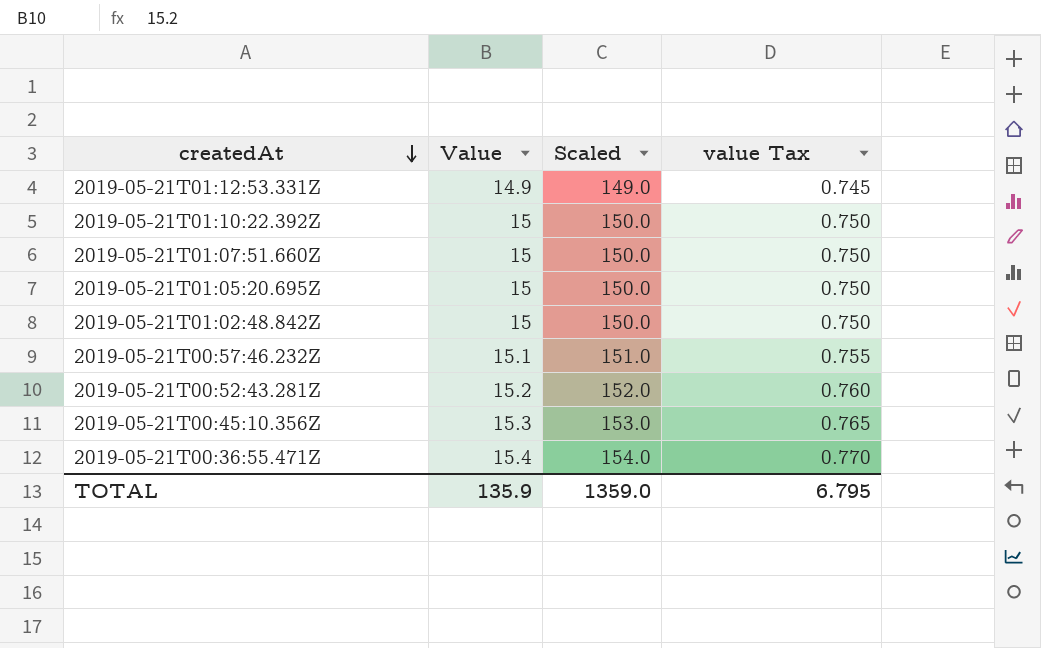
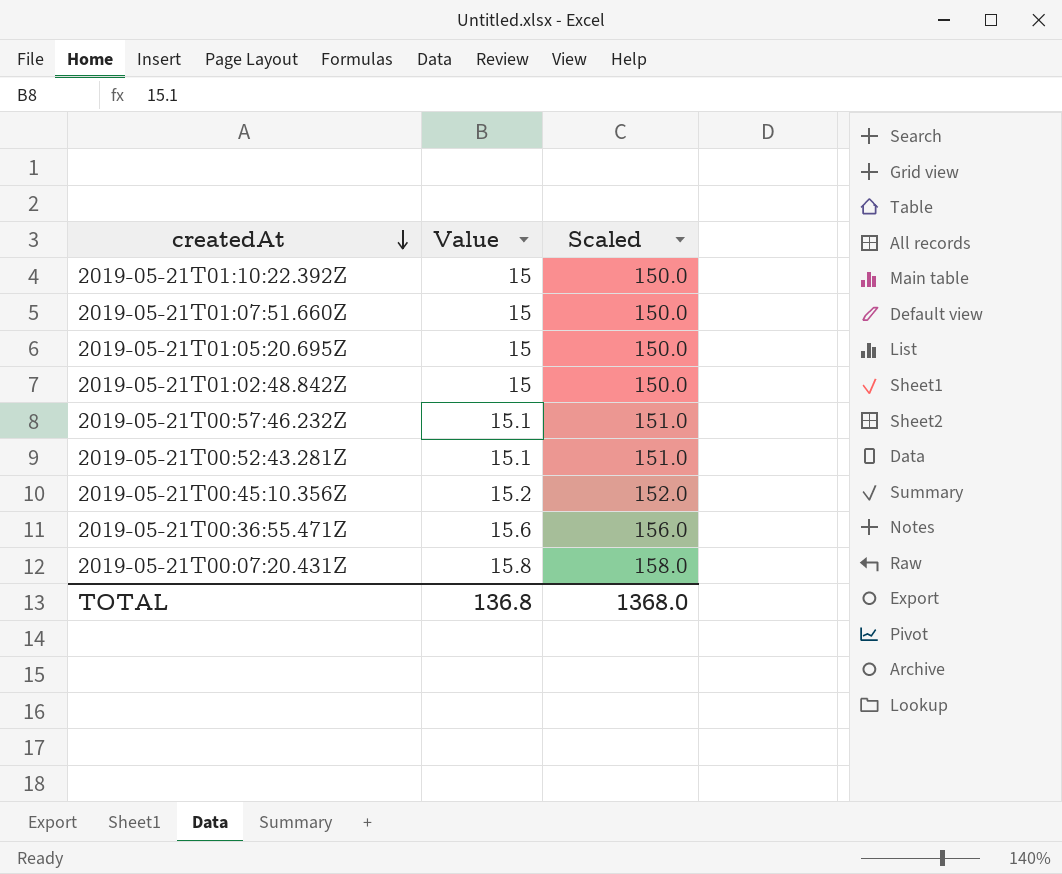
column value Tax | formula: [Value] * 0.05 -> none
row 2019-05-21T01:12:53.331Z: 14.9 | 149.0 | 0.745 -> none
2019-05-21T00:52:43.281Z | Value: 15.2 -> 15.1
2019-05-21T00:52:43.281Z | Scaled: 152.0 -> 151.0
2019-05-21T00:45:10.356Z | Value: 15.3 -> 15.2
2019-05-21T00:45:10.356Z | Scaled: 153.0 -> 152.0
2019-05-21T00:36:55.471Z | Value: 15.4 -> 15.6
2019-05-21T00:36:55.471Z | Scaled: 154.0 -> 156.0
row 2019-05-21T00:07:20.431Z: none -> 15.8 | 158.0
TOTAL | Value: 135.9 -> 136.8
TOTAL | Scaled: 1359.0 -> 1368.0

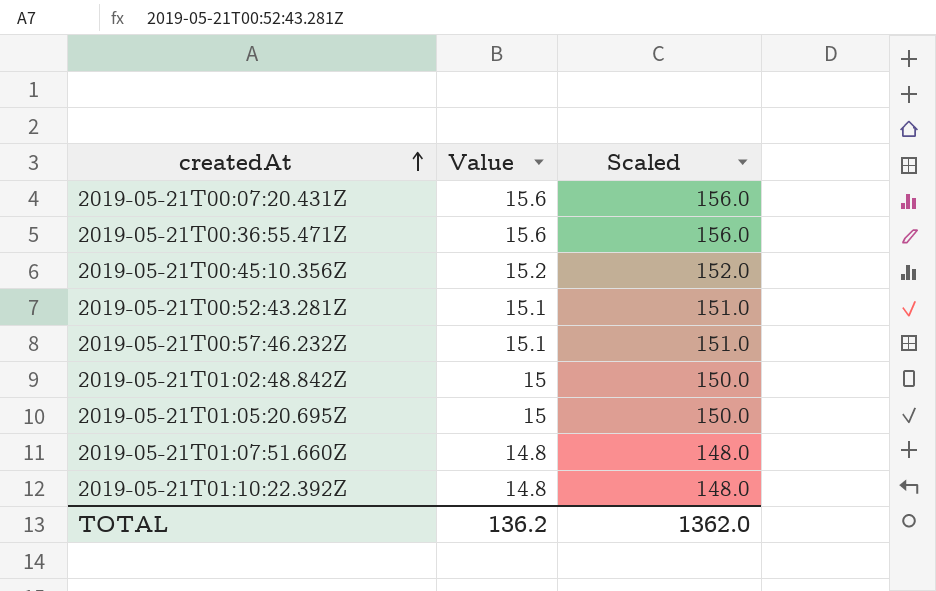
row order: createdAt descending -> createdAt ascending
2019-05-21T00:07:20.431Z | Value: 15.8 -> 15.6
2019-05-21T00:07:20.431Z | Scaled: 158.0 -> 156.0
2019-05-21T01:07:51.660Z | Value: 15 -> 14.8
2019-05-21T01:07:51.660Z | Scaled: 150.0 -> 148.0
2019-05-21T01:10:22.392Z | Value: 15 -> 14.8
2019-05-21T01:10:22.392Z | Scaled: 150.0 -> 148.0
TOTAL | Value: 136.8 -> 136.2
TOTAL | Scaled: 1368.0 -> 1362.0

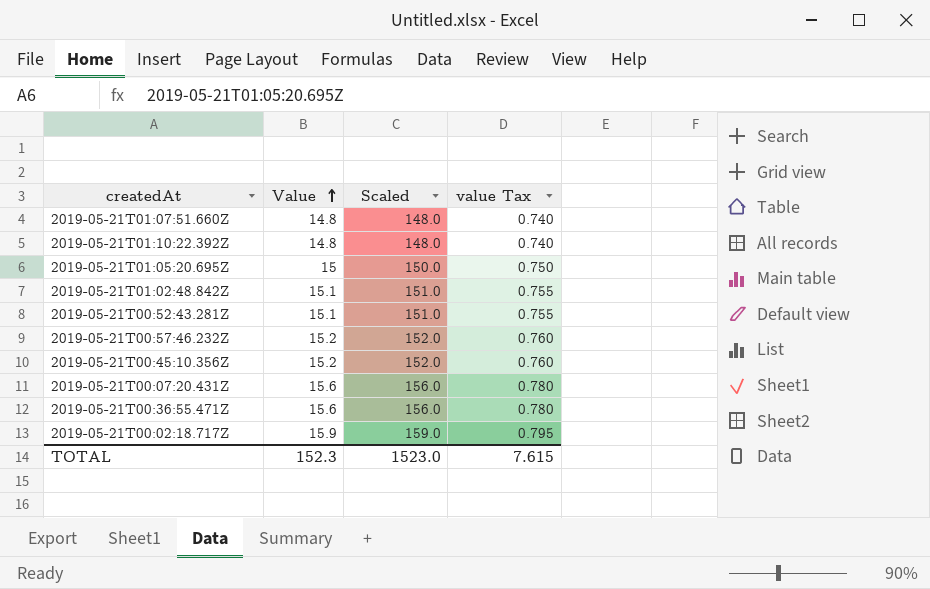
row order: createdAt ascending -> Value ascending
column value Tax | formula: none -> [Value] * 0.05
2019-05-21T01:02:48.842Z | Value: 15 -> 15.1
2019-05-21T01:02:48.842Z | Scaled: 150.0 -> 151.0
2019-05-21T00:57:46.232Z | Value: 15.1 -> 15.2
2019-05-21T00:57:46.232Z | Scaled: 151.0 -> 152.0
row 2019-05-21T00:02:18.717Z: none -> 15.9 | 159.0 | 0.795
TOTAL | Value: 136.2 -> 152.3
TOTAL | Scaled: 1362.0 -> 1523.0

